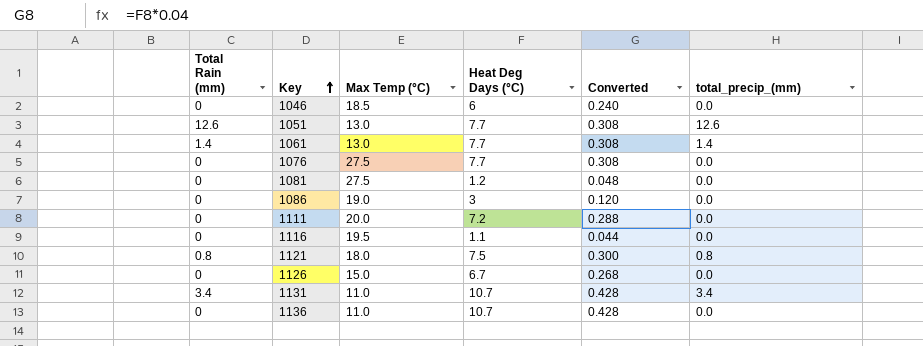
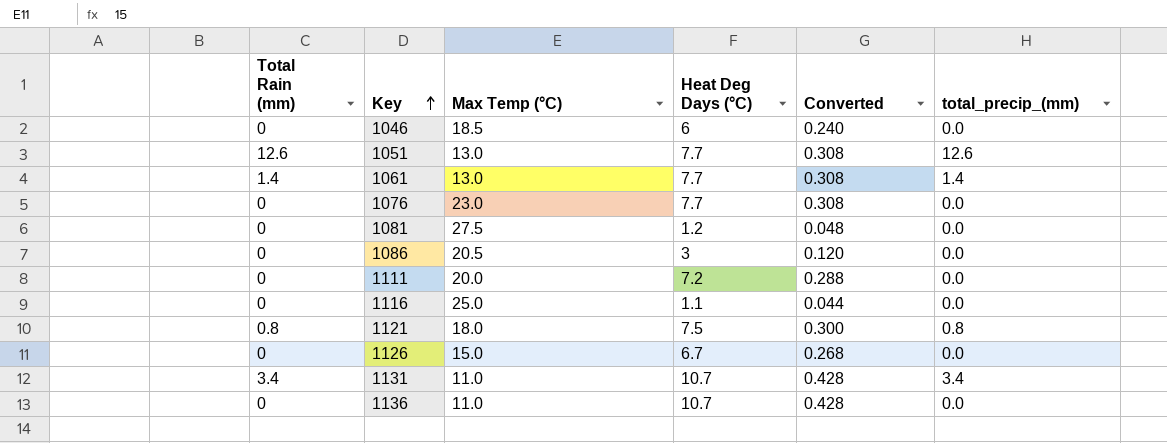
1076 | Max Temp (°C): 27.5 -> 23.0
1086 | Max Temp (°C): 19.0 -> 20.5
1116 | Max Temp (°C): 19.5 -> 25.0

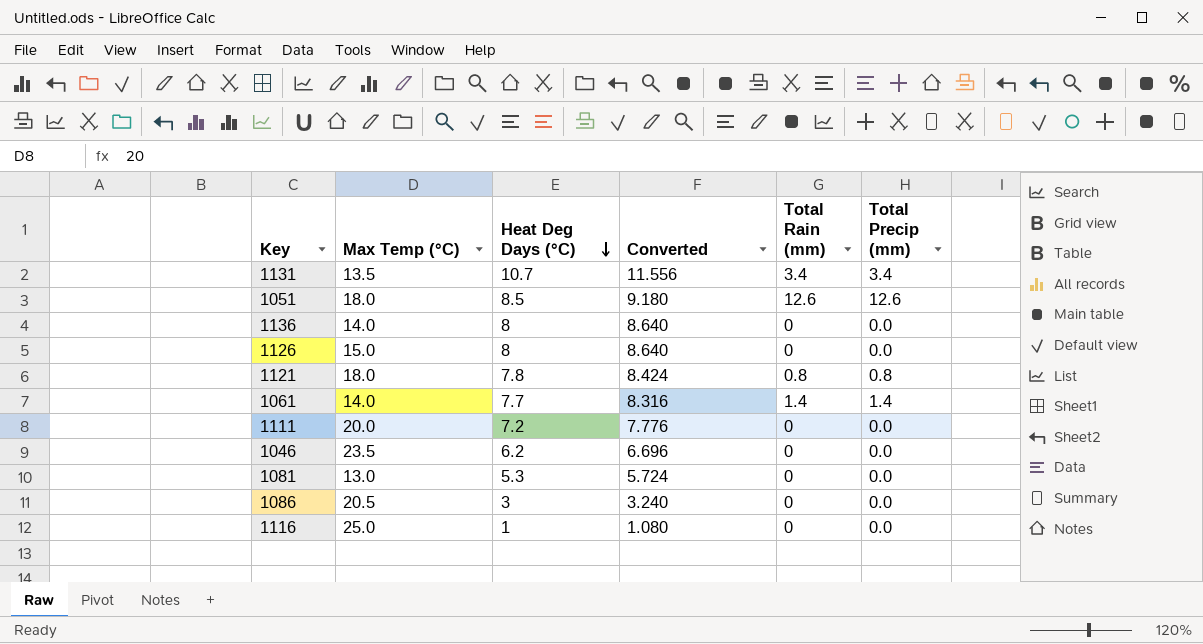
row order: Key ascending -> Heat Deg Days (°C) descending
column Converted | formula: [Heat Deg Days (°C)] * 0.04 -> [Heat Deg Days (°C)] * 1.08
column Total Rain (mm) | position: 1 -> 5
column name: total_precip_(mm) -> Total Precip (mm)
row 1076: 0 | 23.0 | 7.7 | 0.308 | 0.0 -> none
1131 | Max Temp (°C): 11.0 -> 13.5
1051 | Max Temp (°C): 13.0 -> 18.0
1051 | Heat Deg Days (°C): 7.7 -> 8.5
1136 | Max Temp (°C): 11.0 -> 14.0
1136 | Heat Deg Days (°C): 10.7 -> 8
1126 | Heat Deg Days (°C): 6.7 -> 8
1121 | Heat Deg Days (°C): 7.5 -> 7.8
1061 | Max Temp (°C): 13.0 -> 14.0
1046 | Max Temp (°C): 18.5 -> 23.5
1046 | Heat Deg Days (°C): 6 -> 6.2
1081 | Max Temp (°C): 27.5 -> 13.0
1081 | Heat Deg Days (°C): 1.2 -> 5.3
1116 | Heat Deg Days (°C): 1.1 -> 1

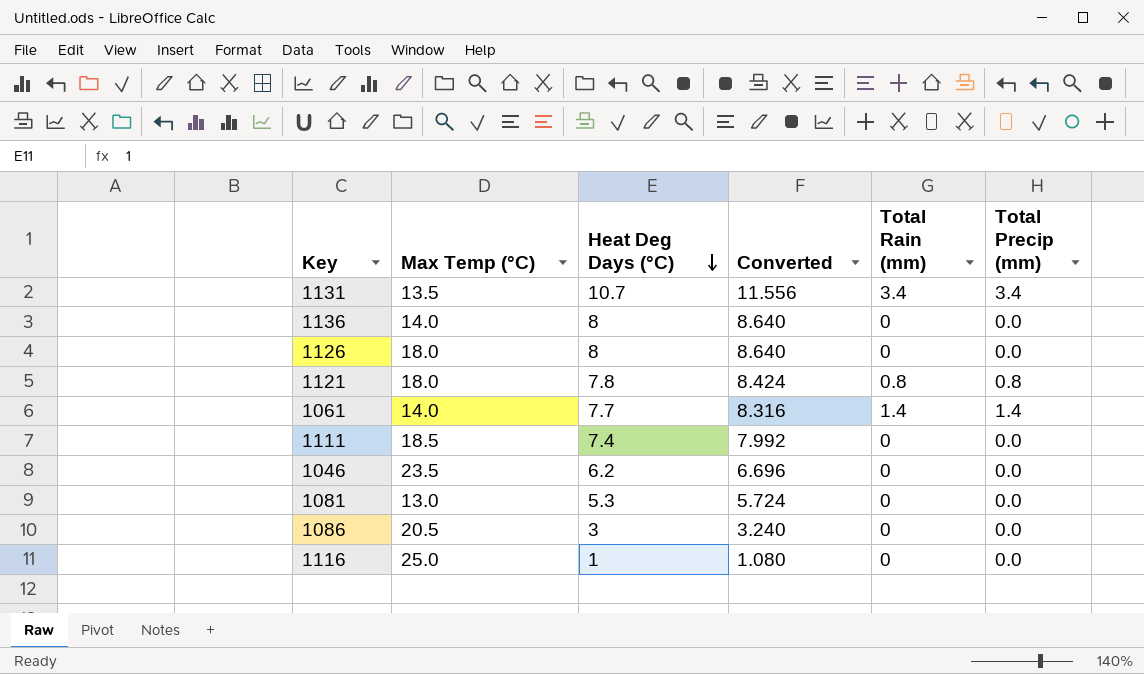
row 1051: 18.0 | 8.5 | 9.180 | 12.6 | 12.6 -> none
1126 | Max Temp (°C): 15.0 -> 18.0
1111 | Max Temp (°C): 20.0 -> 18.5
1111 | Heat Deg Days (°C): 7.2 -> 7.4
1111 | Converted: 7.776 -> 7.992

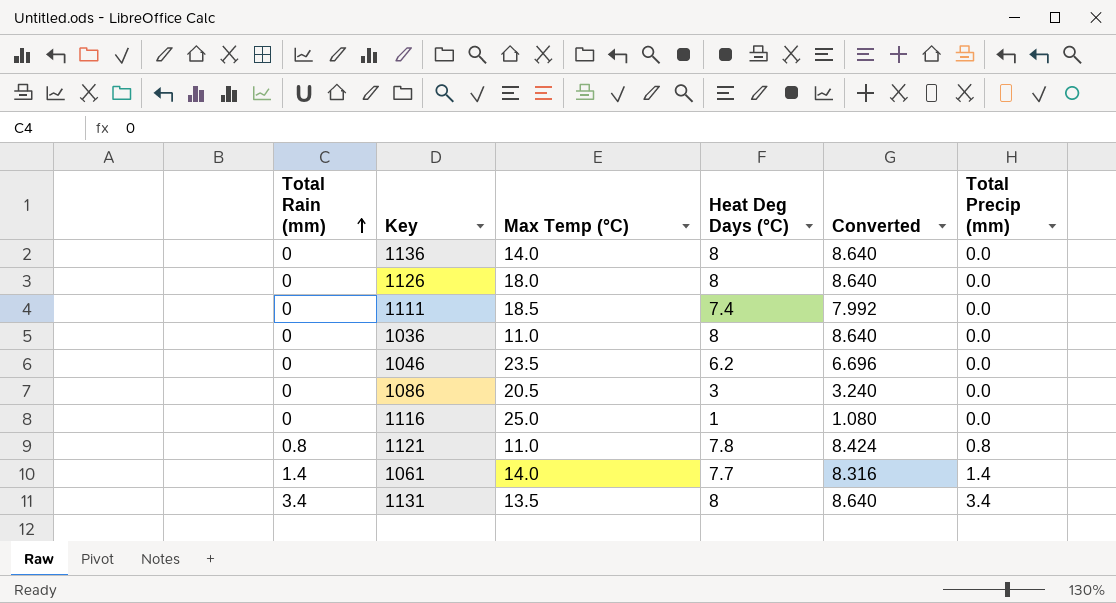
row order: Heat Deg Days (°C) descending -> Total Rain (mm) ascending
column Total Rain (mm) | position: 5 -> 1
row 1081: 13.0 | 5.3 | 5.724 | 0 | 0.0 -> none
row 1036: none -> 0 | 11.0 | 8 | 8.640 | 0.0
1121 | Max Temp (°C): 18.0 -> 11.0
1131 | Heat Deg Days (°C): 10.7 -> 8
1131 | Converted: 11.556 -> 8.640

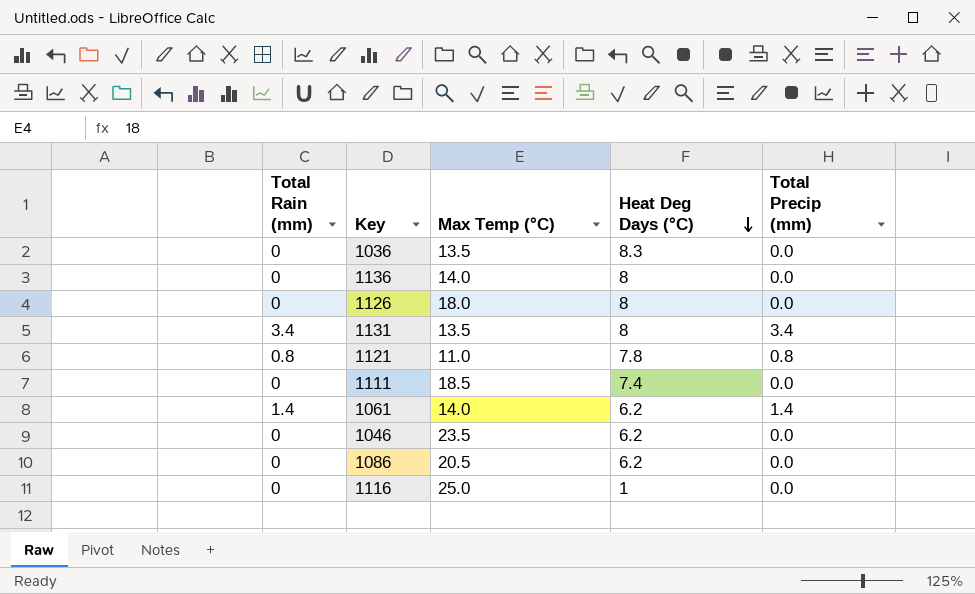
row order: Total Rain (mm) ascending -> Heat Deg Days (°C) descending
column Converted | formula: [Heat Deg Days (°C)] * 1.08 -> none
1036 | Max Temp (°C): 11.0 -> 13.5
1036 | Heat Deg Days (°C): 8 -> 8.3
1061 | Heat Deg Days (°C): 7.7 -> 6.2
1086 | Heat Deg Days (°C): 3 -> 6.2

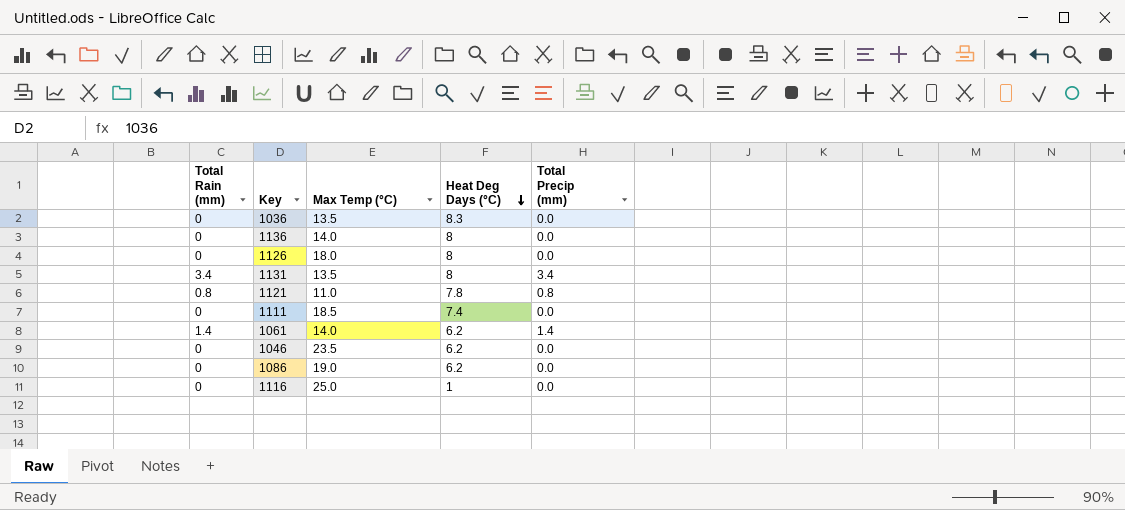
1086 | Max Temp (°C): 20.5 -> 19.0

